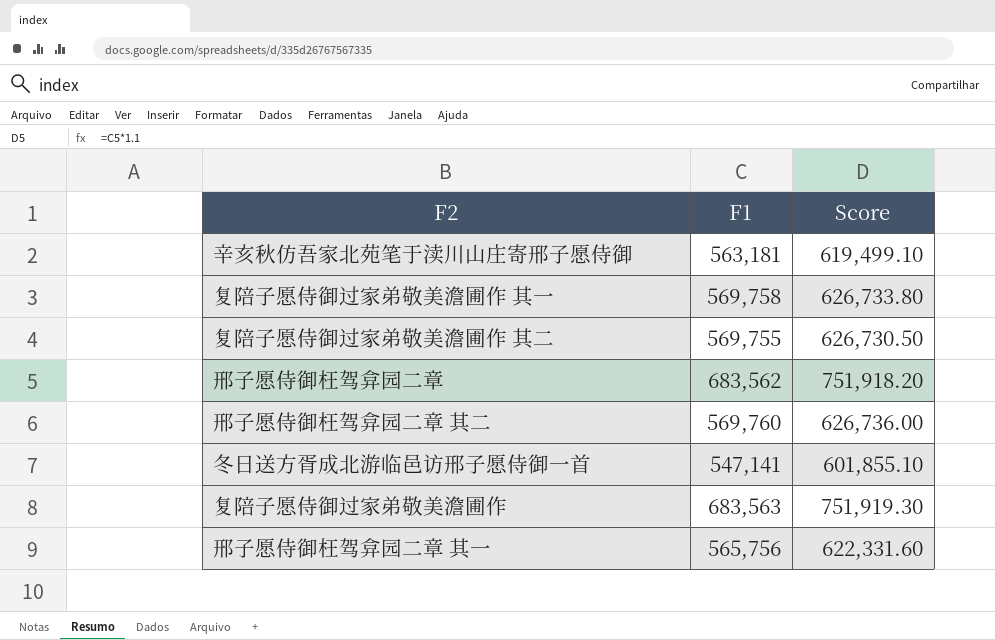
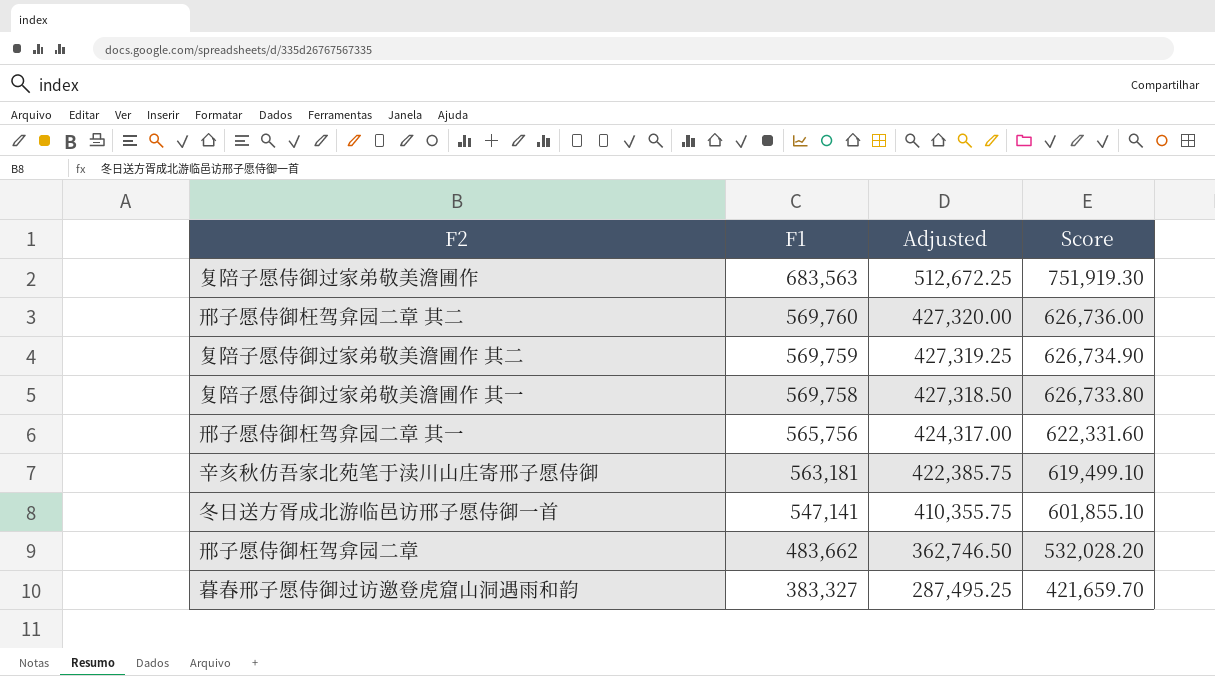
row order: none -> F1 descending
column Adjusted | formula: none -> [F1] * 0.75
复陪子愿侍御过家弟敬美澹圃作 其二 | F1: 569,755 -> 569,759
复陪子愿侍御过家弟敬美澹圃作 其二 | Score: 626,730.50 -> 626,734.90
邢子愿侍御枉驾弇园二章 | F1: 683,562 -> 483,662
邢子愿侍御枉驾弇园二章 | Score: 751,918.20 -> 532,028.20
row 暮春邢子愿侍御过访邀登虎窟山洞遇雨和韵: none -> 383,327 | 287,495.25 | 421,659.70

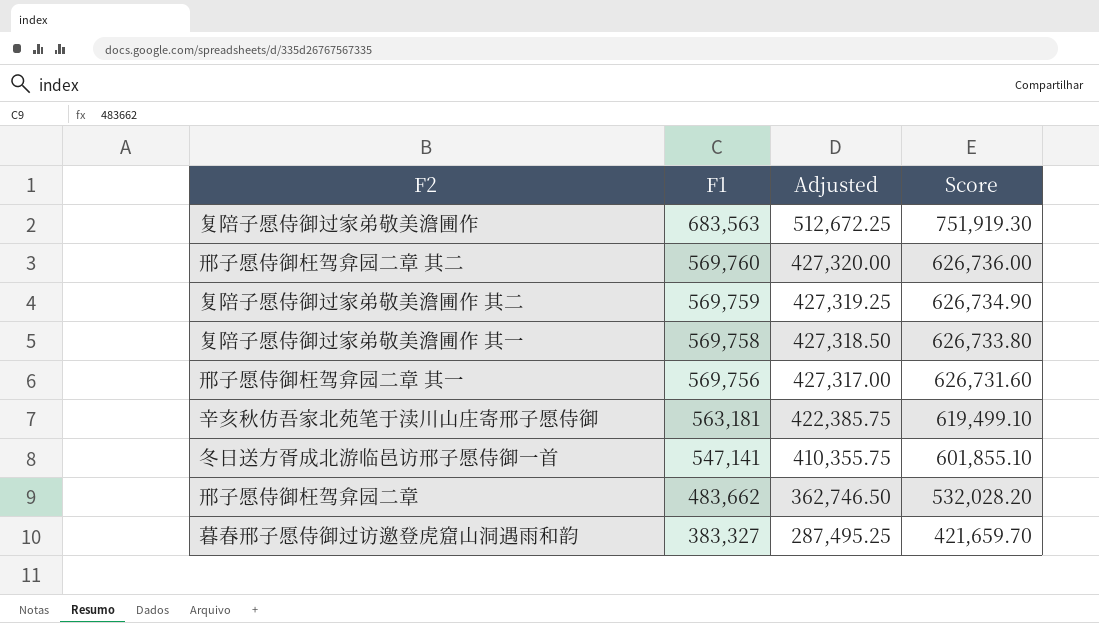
邢子愿侍御枉驾弇园二章 其一 | F1: 565,756 -> 569,756
邢子愿侍御枉驾弇园二章 其一 | Adjusted: 424,317.00 -> 427,317.00
邢子愿侍御枉驾弇园二章 其一 | Score: 622,331.60 -> 626,731.60

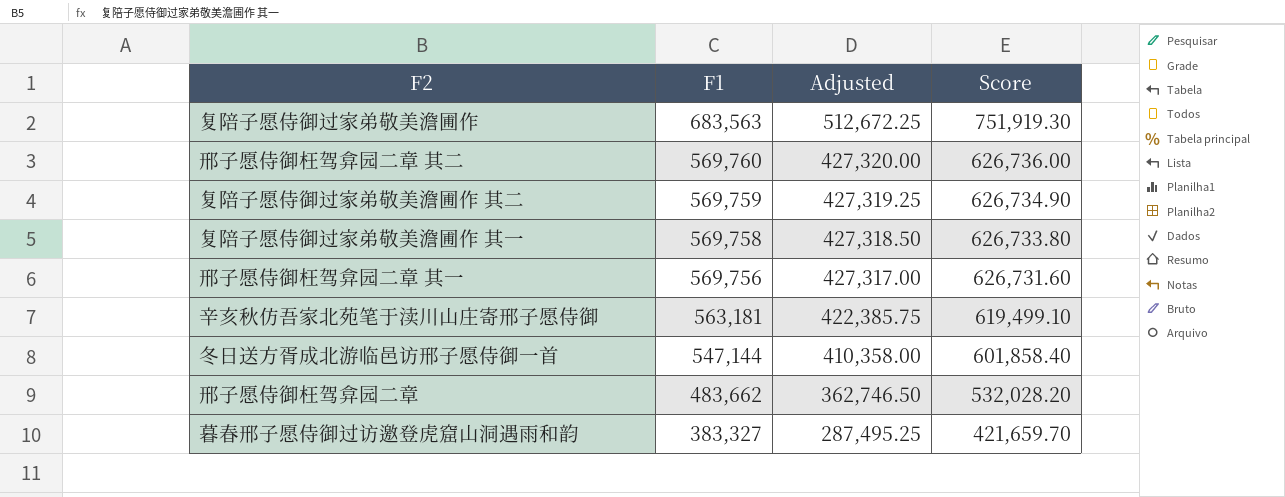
冬日送方胥成北游临邑访邢子愿侍御一首 | F1: 547,141 -> 547,144
冬日送方胥成北游临邑访邢子愿侍御一首 | Adjusted: 410,355.75 -> 410,358.00
冬日送方胥成北游临邑访邢子愿侍御一首 | Score: 601,855.10 -> 601,858.40

